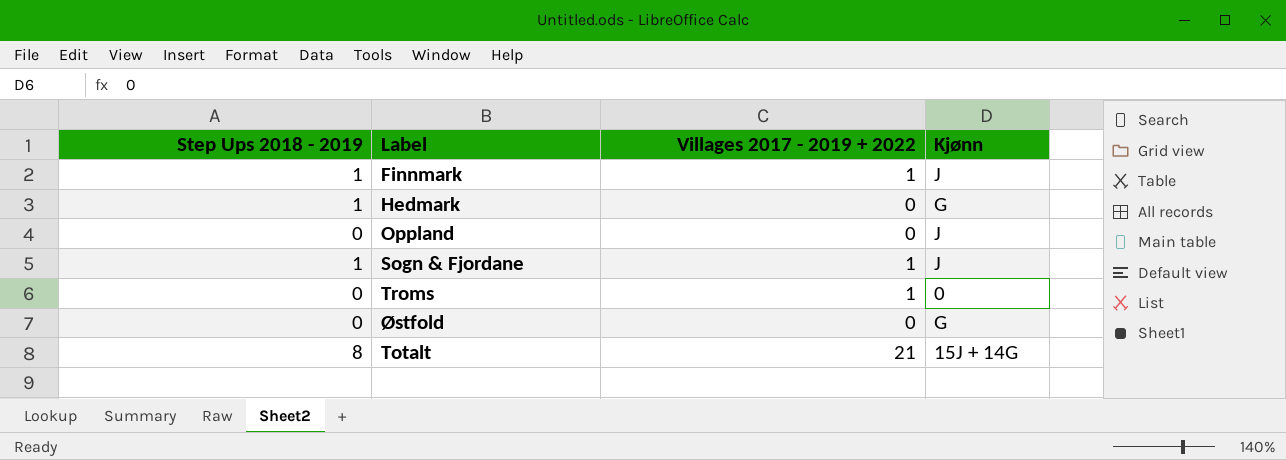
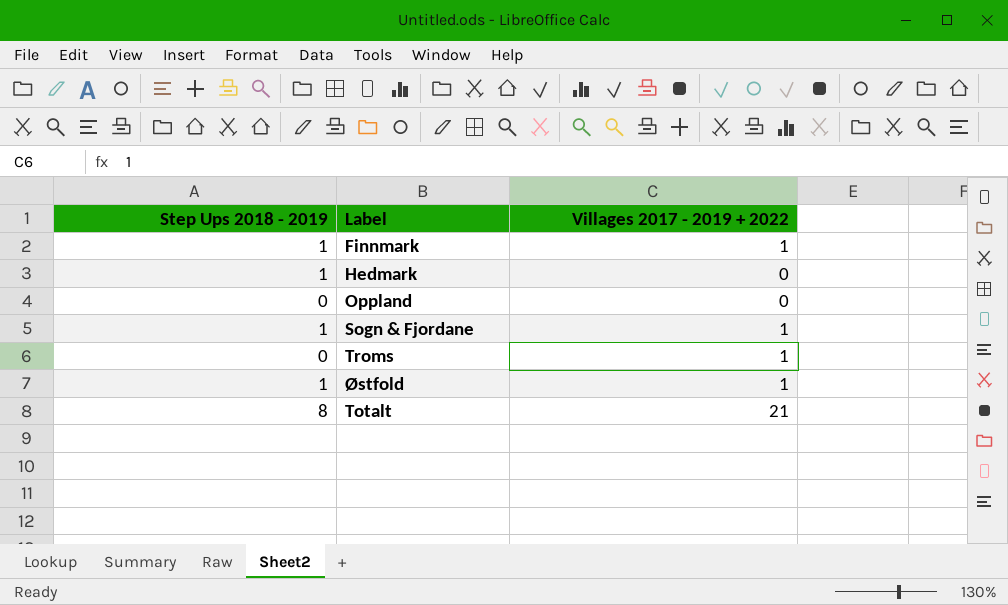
column Kjønn | position: 4 -> none
Østfold | Step Ups 2018 - 2019: 0 -> 1
Østfold | Villages 2017 - 2019 + 2022: 0 -> 1

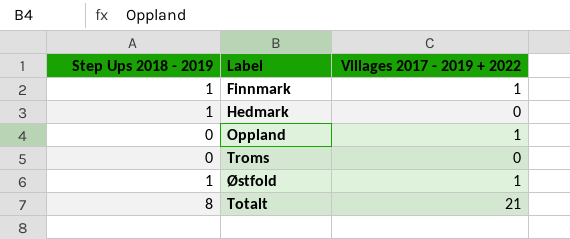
row Sogn & Fjordane: 1 | 1 -> none
Oppland | Villages 2017 - 2019 + 2022: 0 -> 1
Troms | Villages 2017 - 2019 + 2022: 1 -> 0

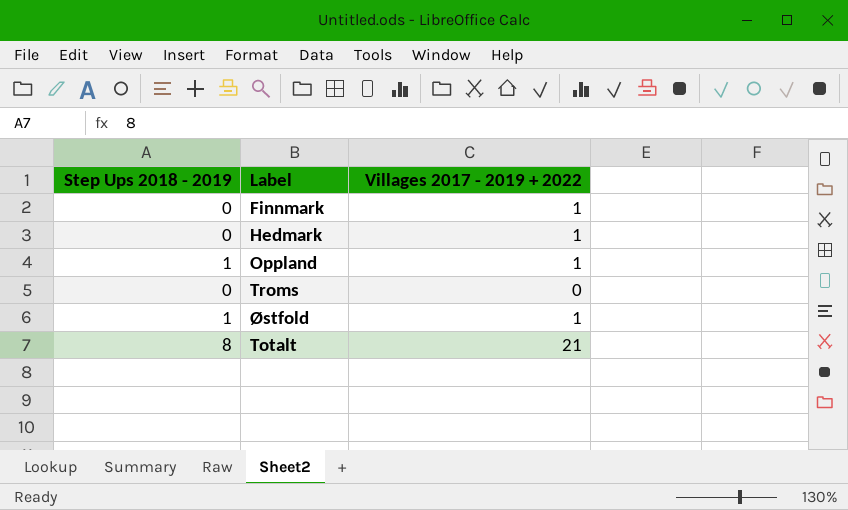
Finnmark | Step Ups 2018 - 2019: 1 -> 0
Hedmark | Step Ups 2018 - 2019: 1 -> 0
Hedmark | Villages 2017 - 2019 + 2022: 0 -> 1
Oppland | Step Ups 2018 - 2019: 0 -> 1

